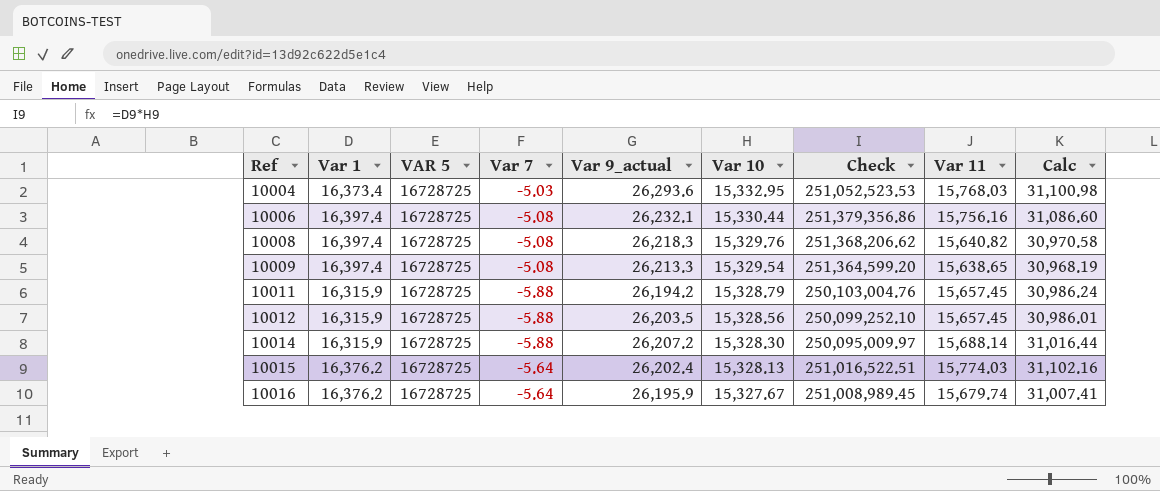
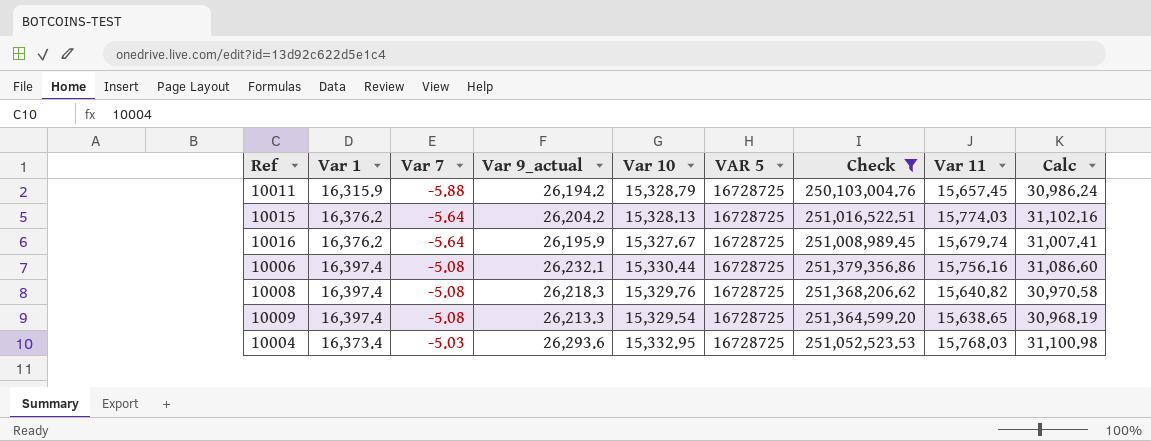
filter: none -> Check >= 250,103,004.76
row order: Ref ascending -> Var 7 ascending
column VAR 5 | position: 3 -> 6
10015 | Var 9_actual: 26,202.4 -> 26,204.2

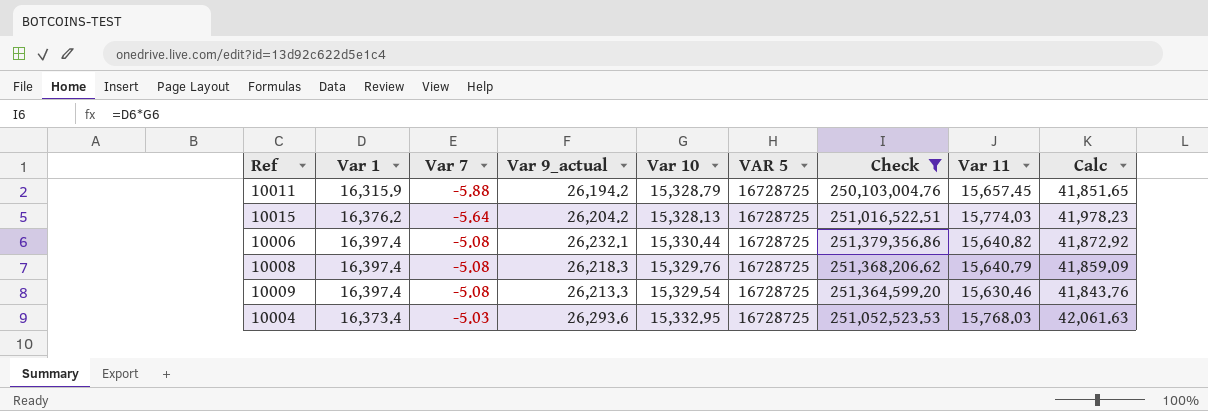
column Calc | formula: [Var 10] + [Var 11] -> [Var 9_actual] + [Var 11]
row 10016: 16,376.2 | -5.64 | 26,195.9 | 15,327.67 | 16728725 | 251,008,989.45 | 15,679.74 | 31,007.41 -> none
10006 | Var 11: 15,756.16 -> 15,640.82
10008 | Var 11: 15,640.82 -> 15,640.79
10009 | Var 11: 15,638.65 -> 15,630.46

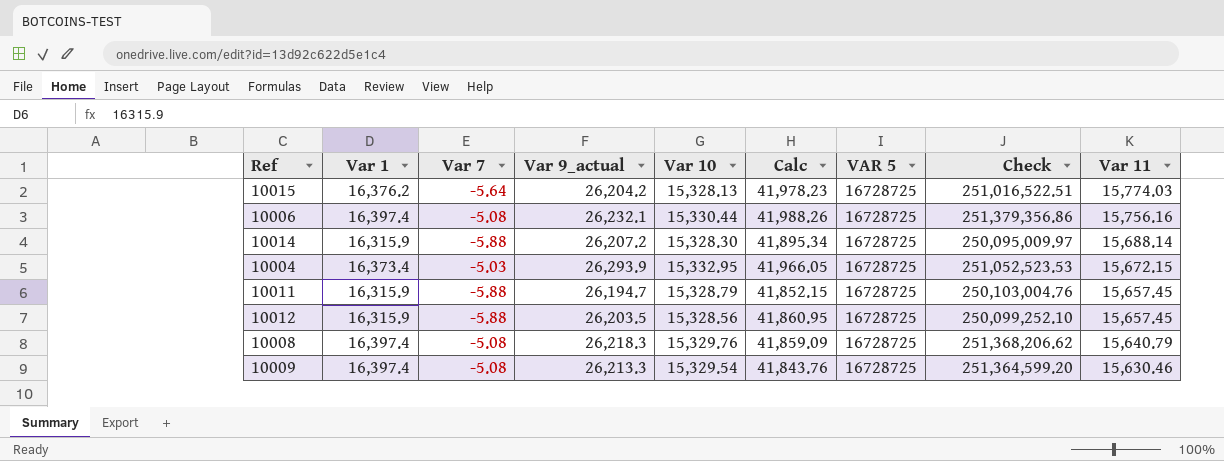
filter: Check >= 250,103,004.76 -> none
row order: Var 7 ascending -> Var 11 descending
column Calc | position: 9 -> 6
10006 | Calc: 41,872.92 -> 41,988.26
10006 | Var 11: 15,640.82 -> 15,756.16
10004 | Var 9_actual: 26,293.6 -> 26,293.9
10004 | Calc: 42,061.63 -> 41,966.05
10004 | Var 11: 15,768.03 -> 15,672.15
10011 | Var 9_actual: 26,194.2 -> 26,194.7
10011 | Calc: 41,851.65 -> 41,852.15

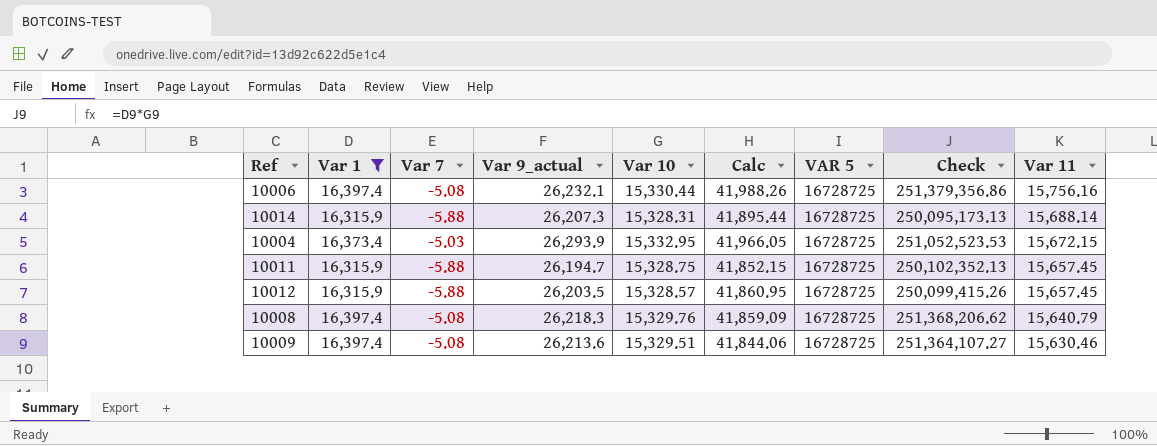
filter: none -> Var 1 != 16,376.2
10014 | Var 9_actual: 26,207.2 -> 26,207.3
10014 | Var 10: 15,328.30 -> 15,328.31
10014 | Calc: 41,895.34 -> 41,895.44
10014 | Check: 250,095,009.97 -> 250,095,173.13
10011 | Var 10: 15,328.79 -> 15,328.75
10011 | Check: 250,103,004.76 -> 250,102,352.13
10012 | Var 10: 15,328.56 -> 15,328.57
10012 | Check: 250,099,252.10 -> 250,099,415.26
10009 | Var 9_actual: 26,213.3 -> 26,213.6
10009 | Var 10: 15,329.54 -> 15,329.51
10009 | Calc: 41,843.76 -> 41,844.06
10009 | Check: 251,364,599.20 -> 251,364,107.27

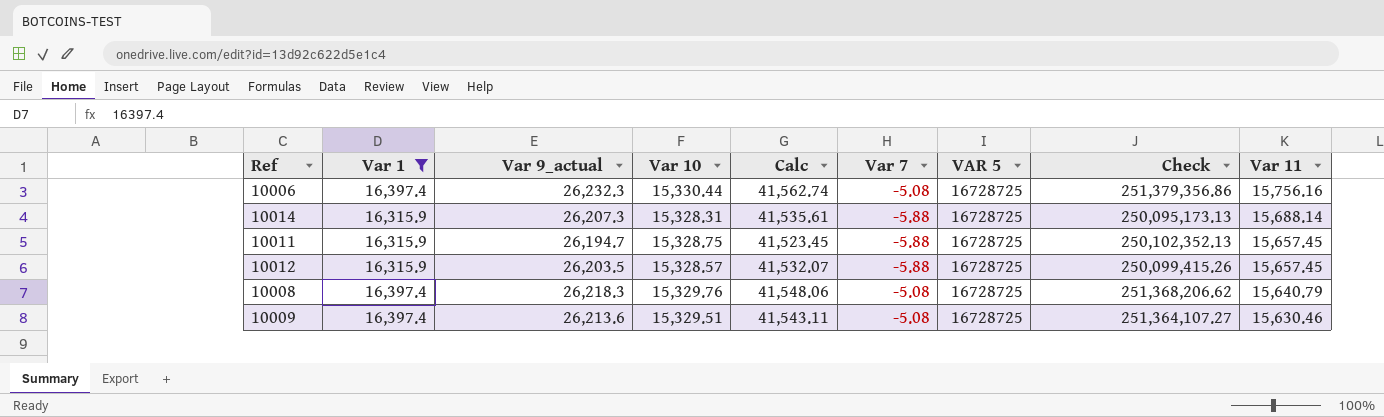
column Calc | formula: [Var 9_actual] + [Var 11] -> [Var 9_actual] + [Var 10]
column Var 7 | position: 3 -> 6
row 10004: 16,373.4 | -5.03 | 26,293.9 | 15,332.95 | 41,966.05 | 16728725 | 251,052,523.53 | 15,672.15 -> none
10006 | Var 9_actual: 26,232.1 -> 26,232.3

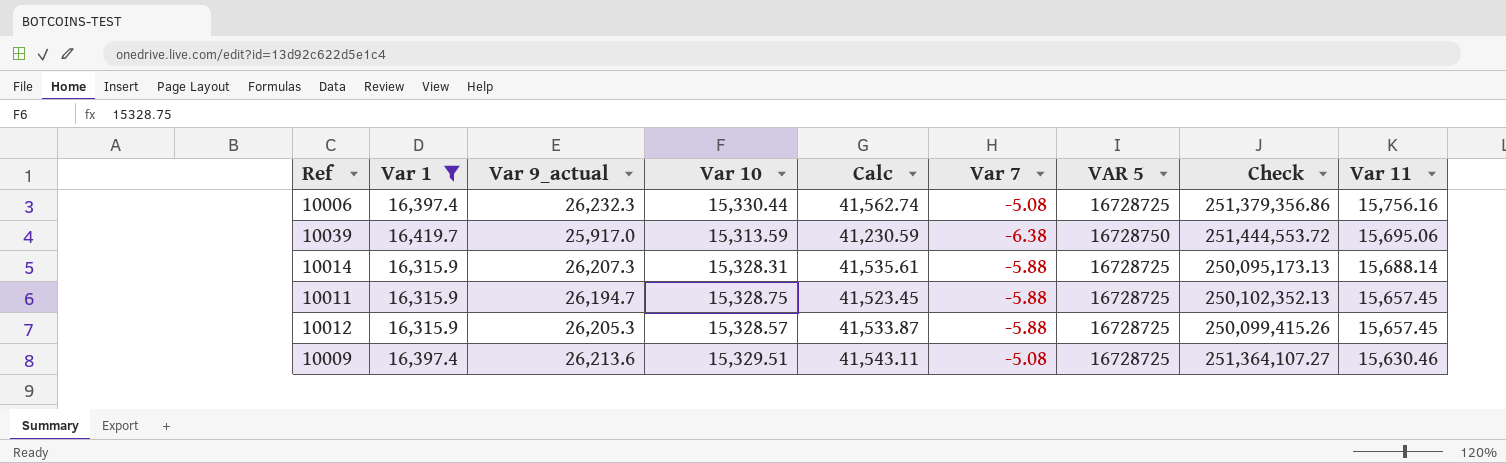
row 10008: 16,397.4 | 26,218.3 | 15,329.76 | 41,548.06 | -5.08 | 16728725 | 251,368,206.62 | 15,640.79 -> none
row 10039: none -> 16,419.7 | 25,917.0 | 15,313.59 | 41,230.59 | -6.38 | 16728750 | 251,444,553.72 | 15,695.06
10012 | Var 9_actual: 26,203.5 -> 26,205.3
10012 | Calc: 41,532.07 -> 41,533.87

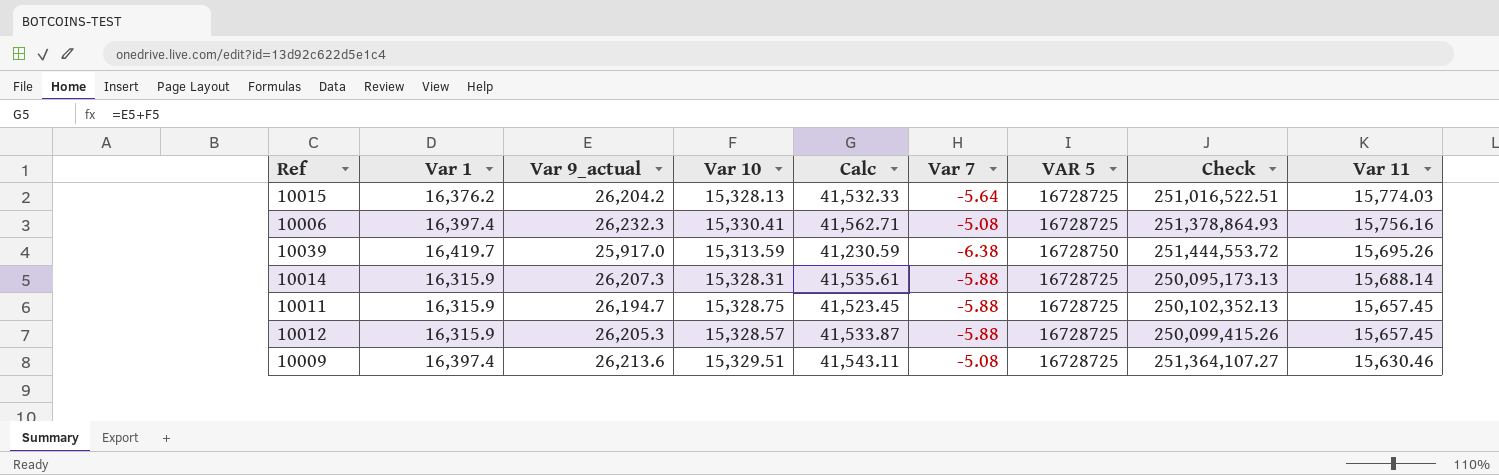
filter: Var 1 != 16,376.2 -> none
10006 | Var 10: 15,330.44 -> 15,330.41
10006 | Calc: 41,562.74 -> 41,562.71
10006 | Check: 251,379,356.86 -> 251,378,864.93
10039 | Var 11: 15,695.06 -> 15,695.26

